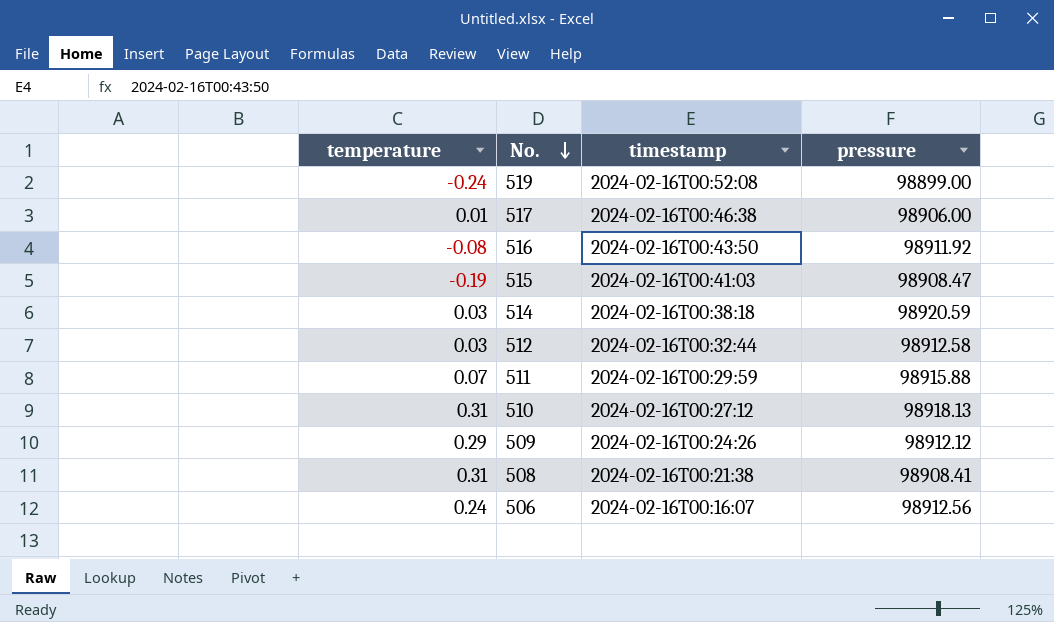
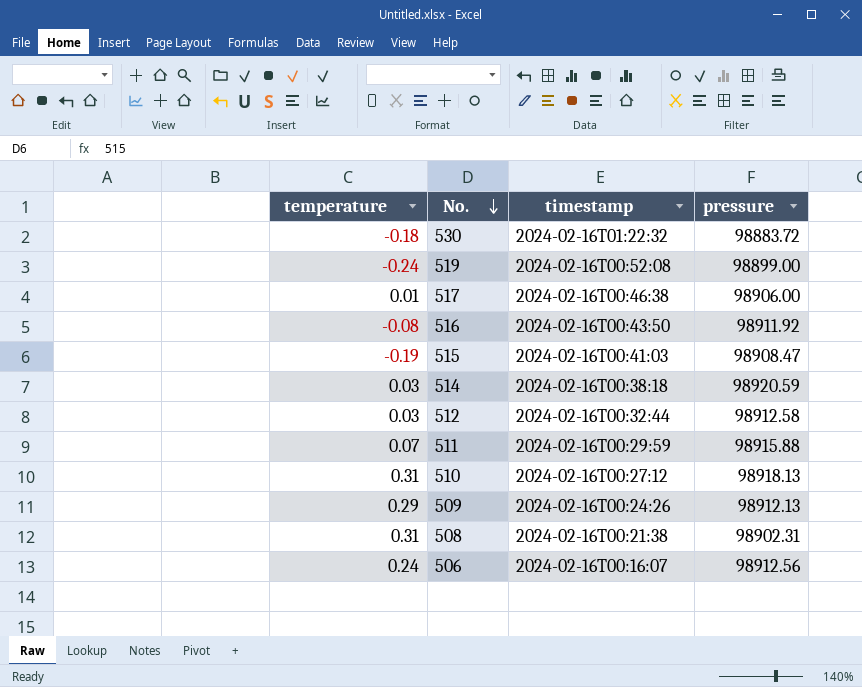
row 530: none -> -0.18 | 2024-02-16T01:22:32 | 98883.72
509 | pressure: 98912.12 -> 98912.13
508 | pressure: 98908.41 -> 98902.31

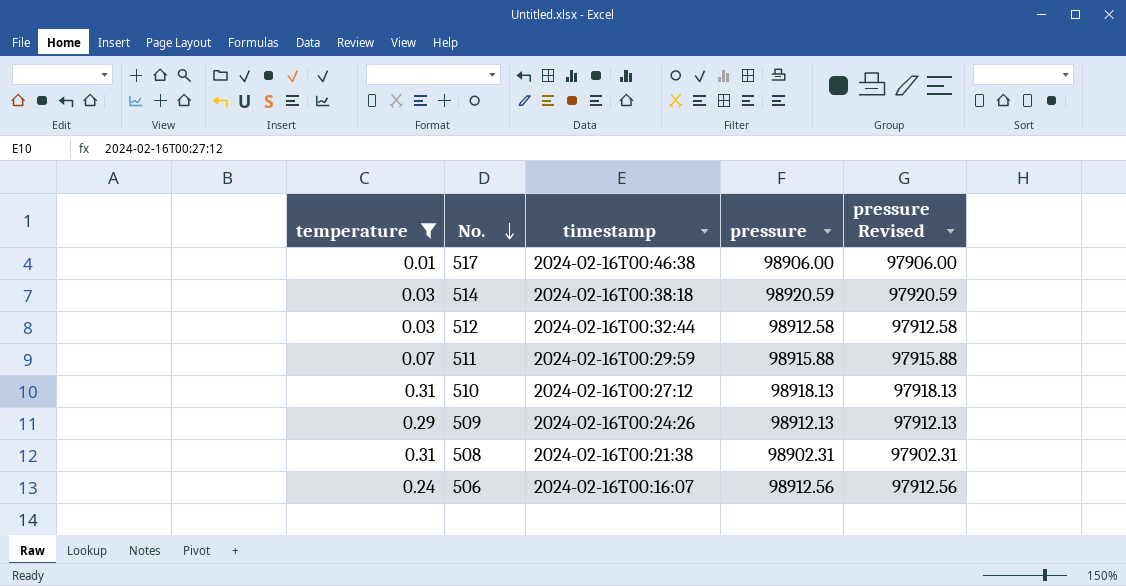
filter: none -> temperature >= 0.01
column pressure Revised | formula: none -> [pressure] - 1000

